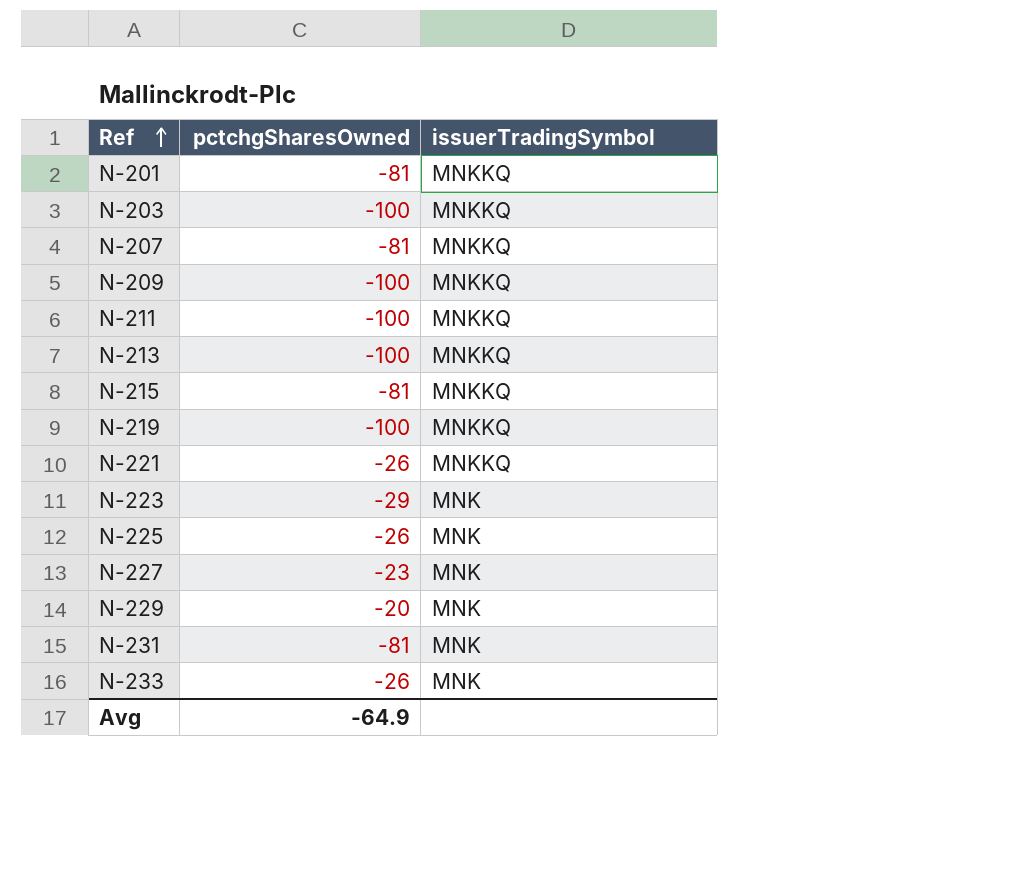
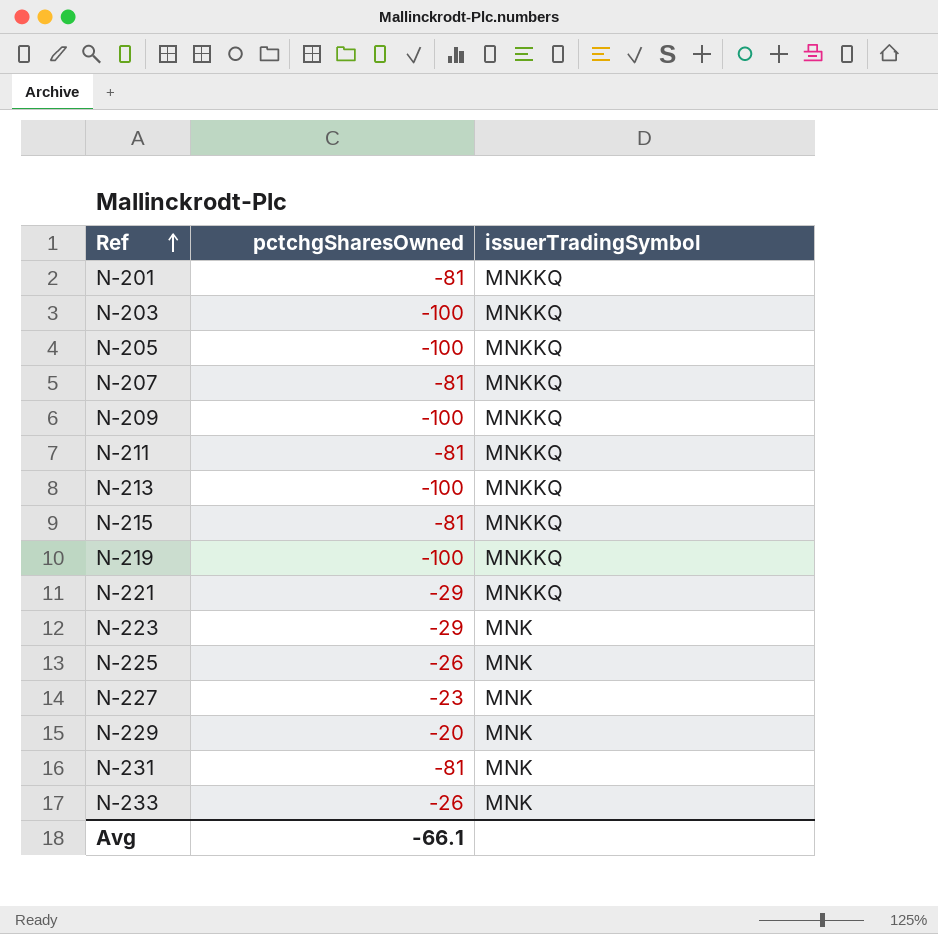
row N-205: none -> -100 | MNKKQ
N-211 | pctchgSharesOwned: -100 -> -81
N-221 | pctchgSharesOwned: -26 -> -29
Avg | pctchgSharesOwned: -64.9 -> -66.1

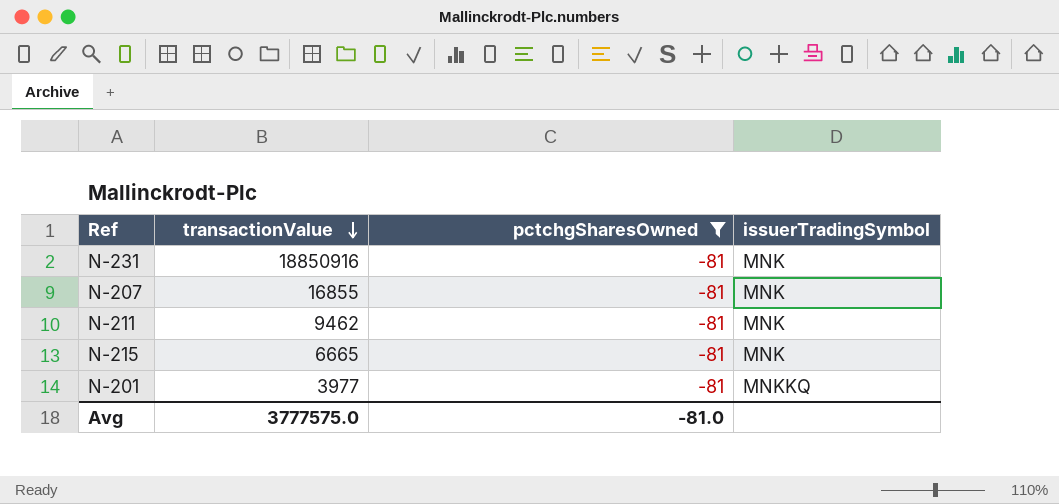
filter: none -> pctchgSharesOwned = -81
row order: Ref ascending -> transactionValue descending
column transactionValue | position: none -> 2
N-207 | issuerTradingSymbol: MNKKQ -> MNK
N-211 | issuerTradingSymbol: MNKKQ -> MNK
N-215 | issuerTradingSymbol: MNKKQ -> MNK
Avg | pctchgSharesOwned: -66.1 -> -81.0

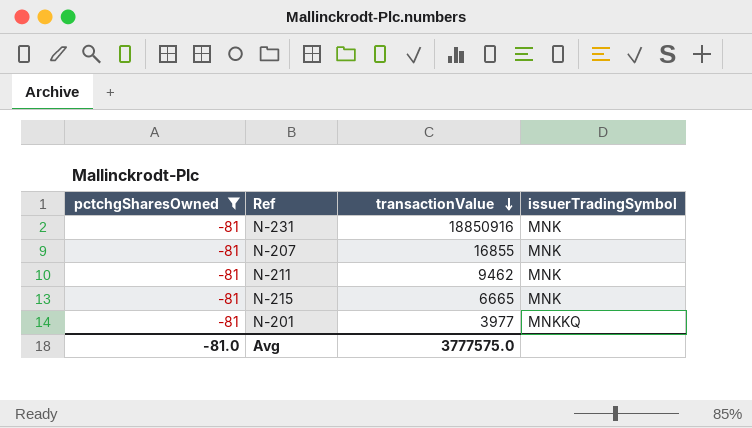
column pctchgSharesOwned | position: 3 -> 1

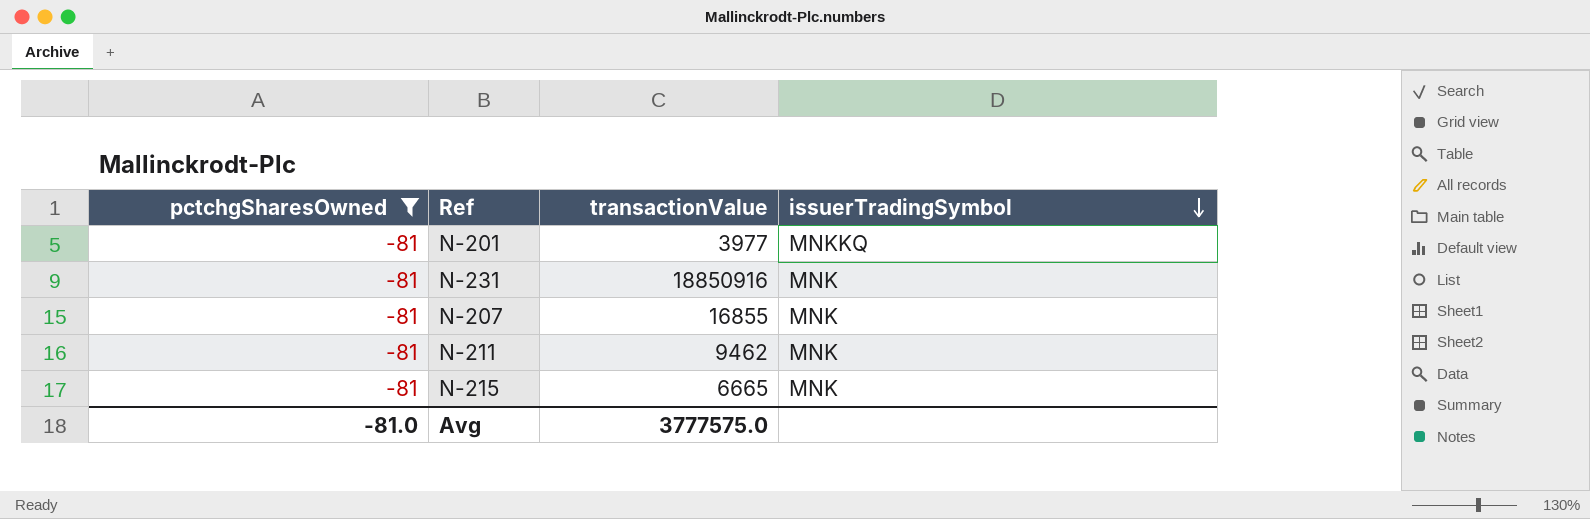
row order: transactionValue descending -> issuerTradingSymbol descending

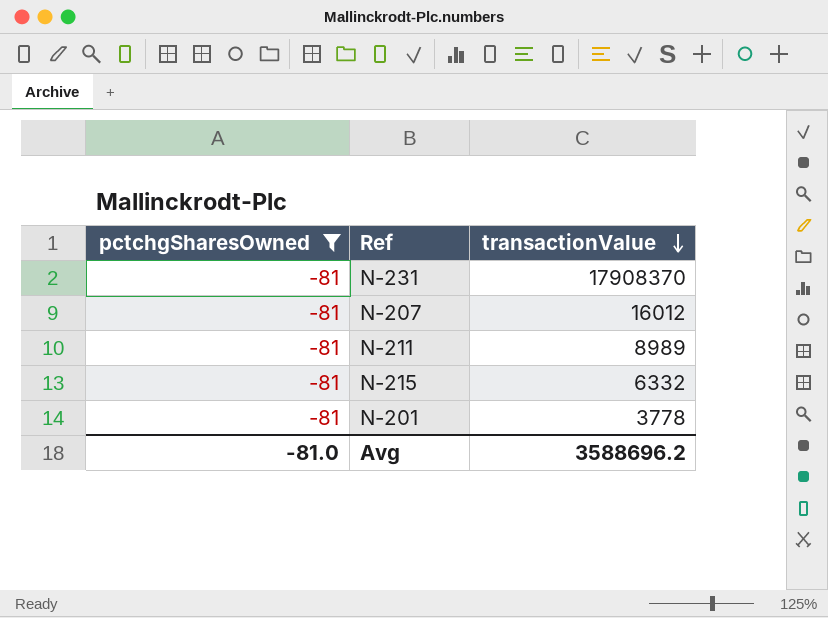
row order: issuerTradingSymbol descending -> transactionValue descending
column issuerTradingSymbol | position: 4 -> none
N-231 | transactionValue: 18850916 -> 17908370
N-207 | transactionValue: 16855 -> 16012
N-211 | transactionValue: 9462 -> 8989
N-215 | transactionValue: 6665 -> 6332
N-201 | transactionValue: 3977 -> 3778
Avg | transactionValue: 3777575.0 -> 3588696.2

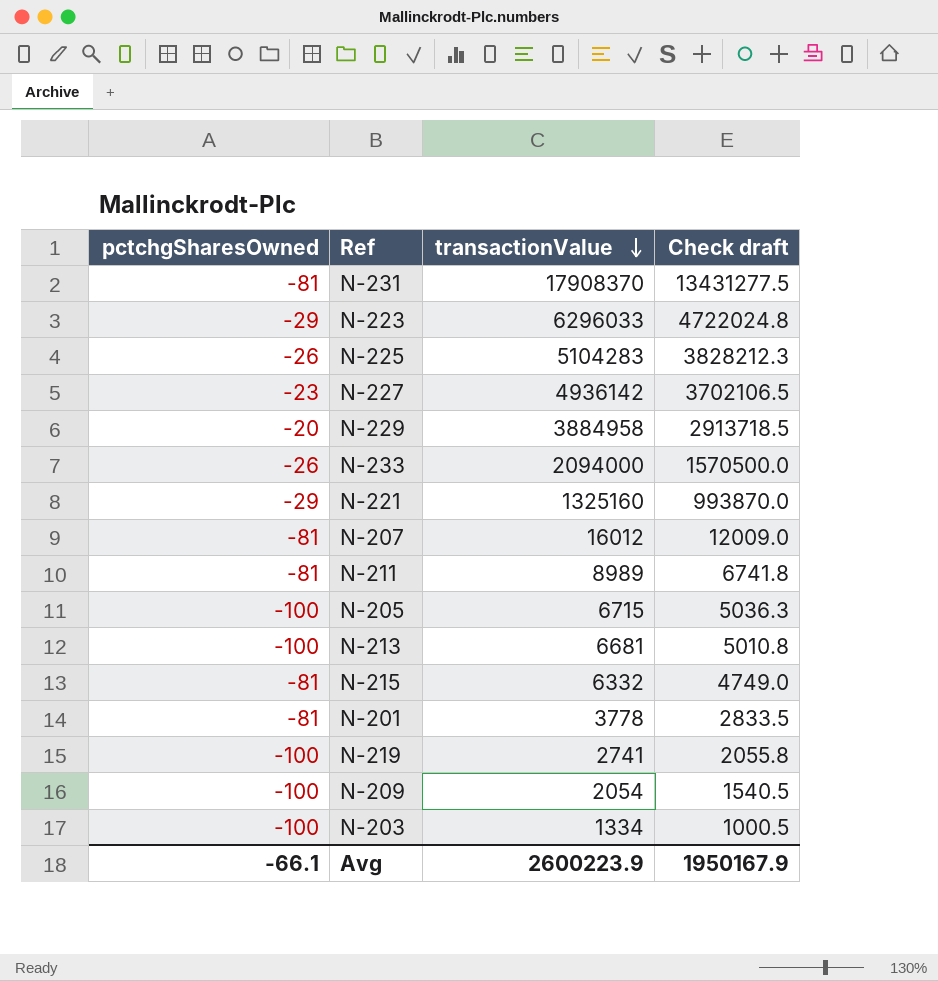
filter: pctchgSharesOwned = -81 -> none
column Check draft | formula: none -> [transactionValue] * 0.75
Avg | pctchgSharesOwned: -81.0 -> -66.1
Avg | transactionValue: 3588696.2 -> 2600223.9

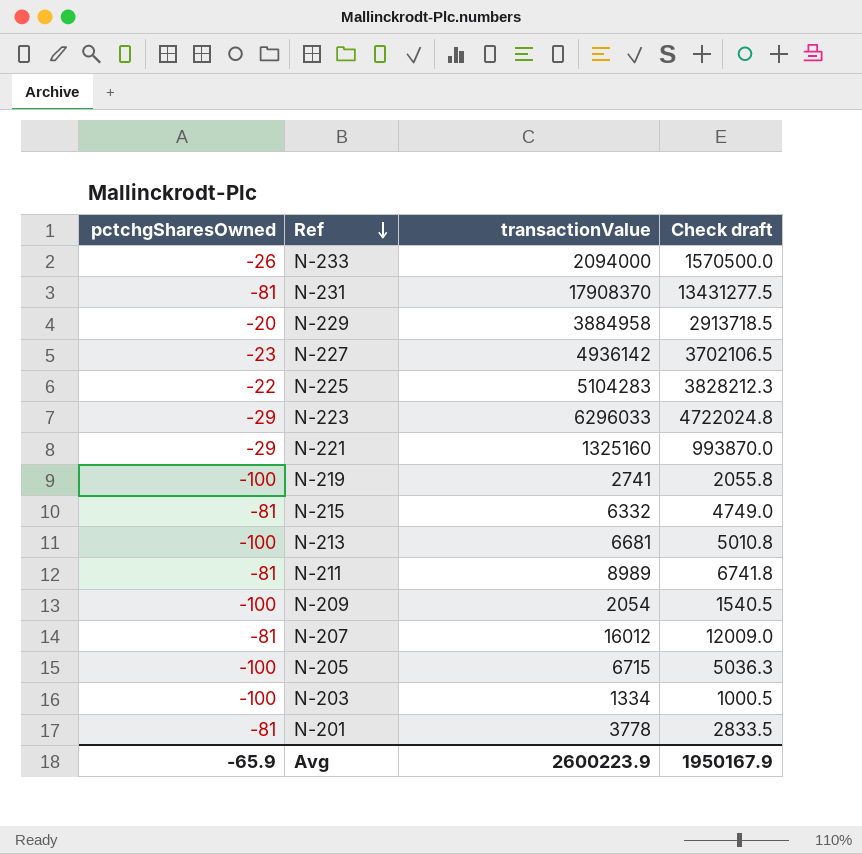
row order: transactionValue descending -> Ref descending
N-225 | pctchgSharesOwned: -26 -> -22
Avg | pctchgSharesOwned: -66.1 -> -65.9

